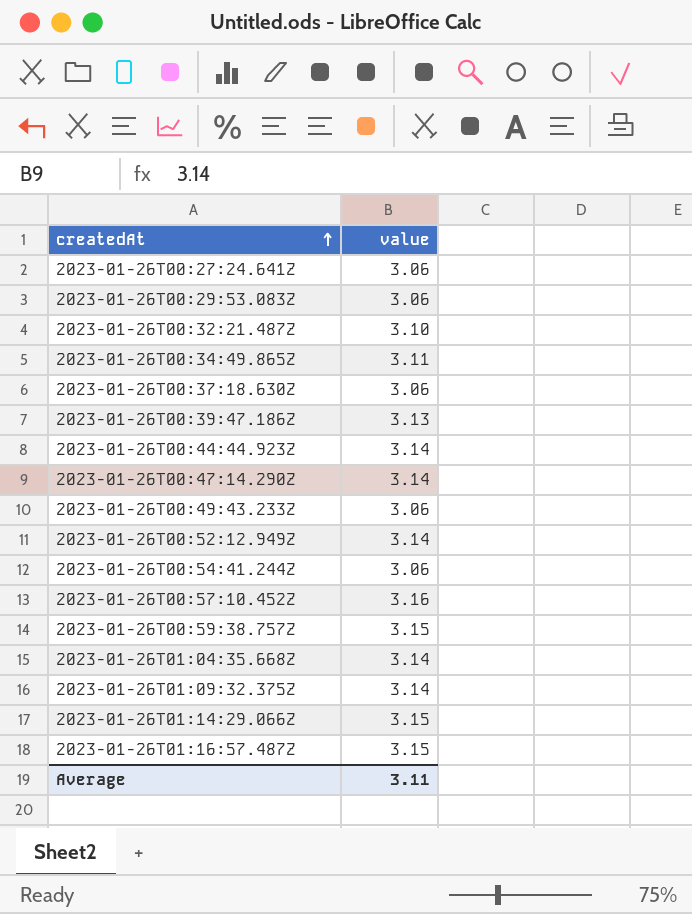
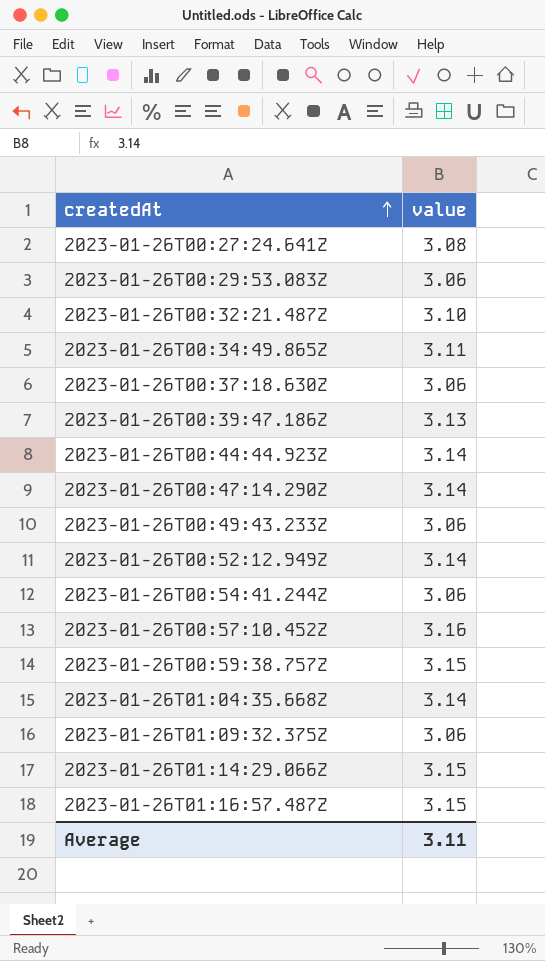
2023-01-26T00:27:24.641Z | value: 3.06 -> 3.08
2023-01-26T01:09:32.375Z | value: 3.14 -> 3.06

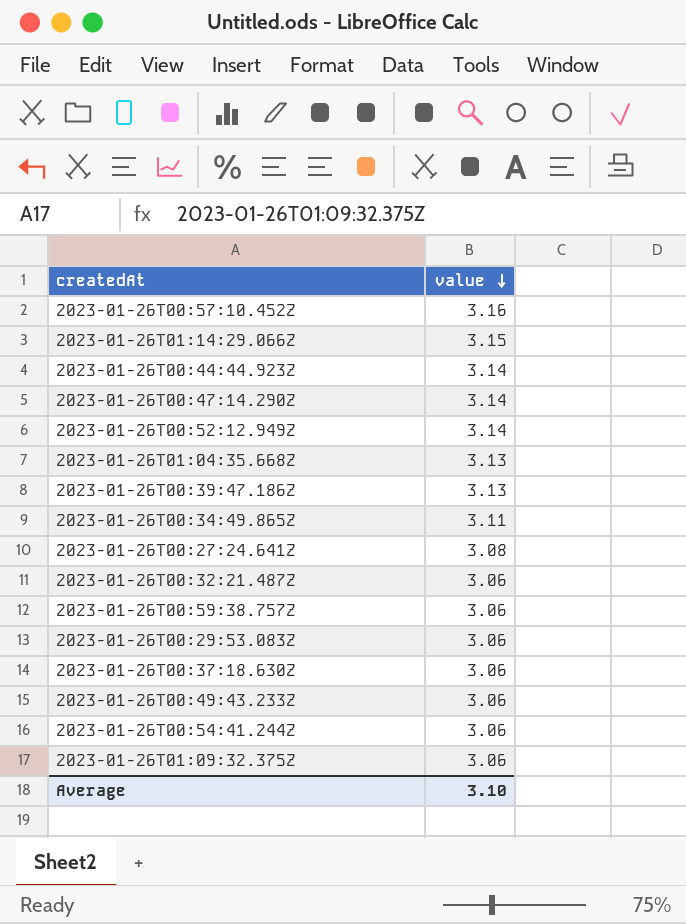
row order: createdAt ascending -> value descending
row 2023-01-26T01:16:57.487Z: 3.15 -> none
2023-01-26T01:04:35.668Z | value: 3.14 -> 3.13
2023-01-26T00:32:21.487Z | value: 3.10 -> 3.06
2023-01-26T00:59:38.757Z | value: 3.15 -> 3.06
Average | value: 3.11 -> 3.10

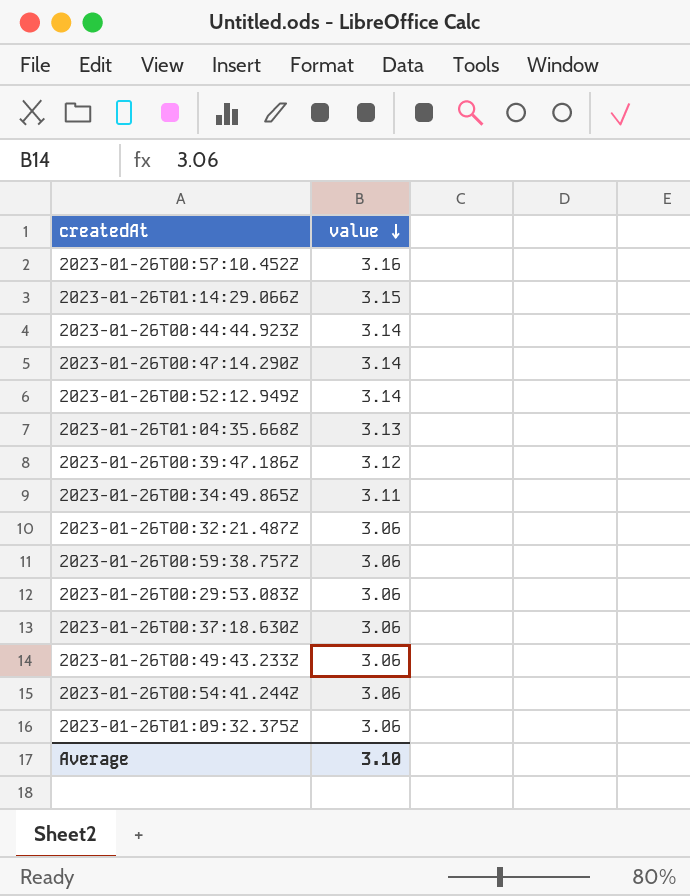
row 2023-01-26T00:27:24.641Z: 3.08 -> none
2023-01-26T00:39:47.186Z | value: 3.13 -> 3.12

